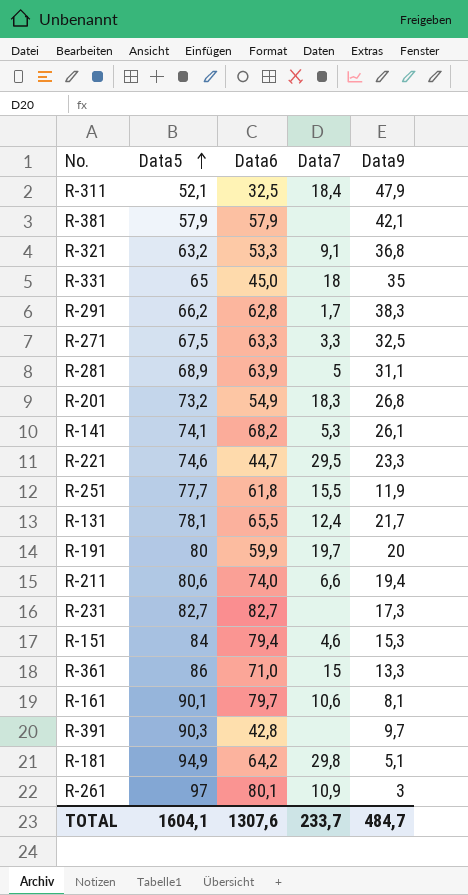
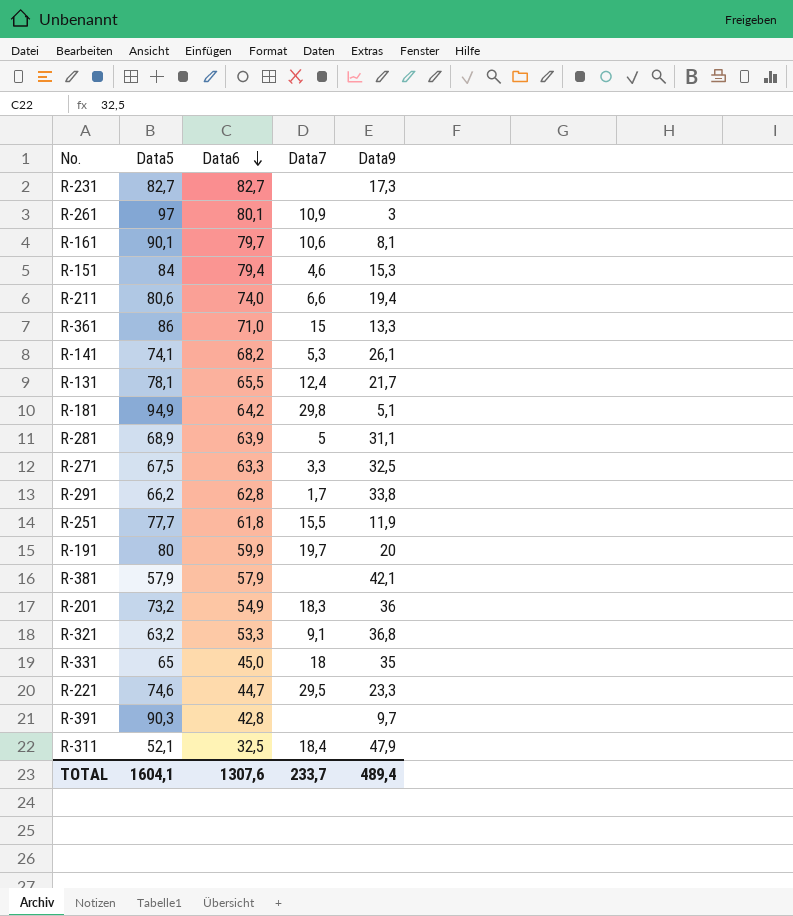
row order: Data5 ascending -> Data6 descending
R-291 | Data9: 38,3 -> 33,8
R-201 | Data9: 26,8 -> 36
TOTAL | Data9: 484,7 -> 489,4

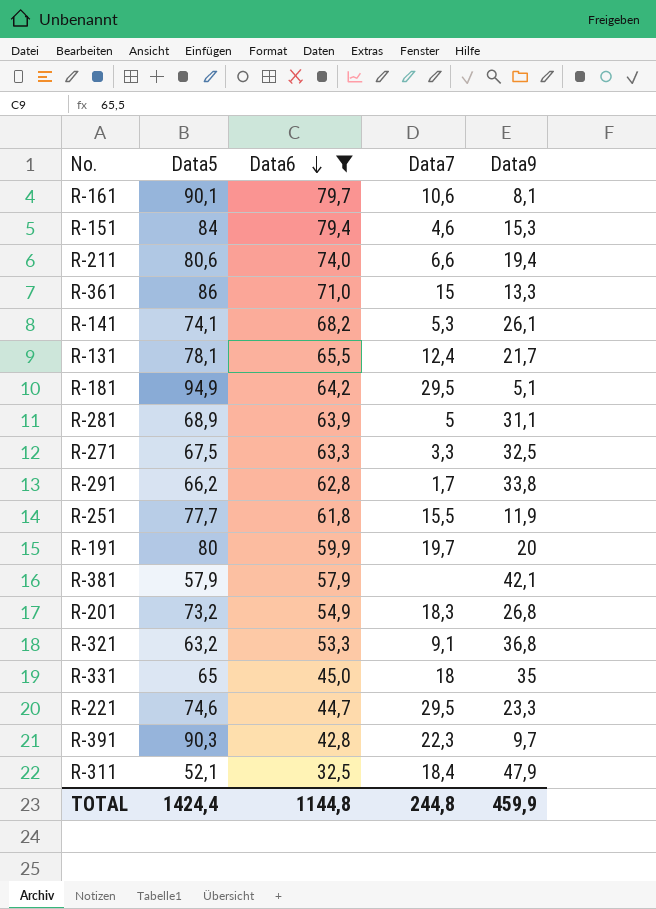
filter: none -> Data6 <= 79,7
R-181 | Data7: 29,8 -> 29,5
R-201 | Data9: 36 -> 26,8
R-391 | Data7: none -> 22,3
TOTAL | Data5: 1604,1 -> 1424,4
TOTAL | Data6: 1307,6 -> 1144,8
TOTAL | Data7: 233,7 -> 244,8
TOTAL | Data9: 489,4 -> 459,9

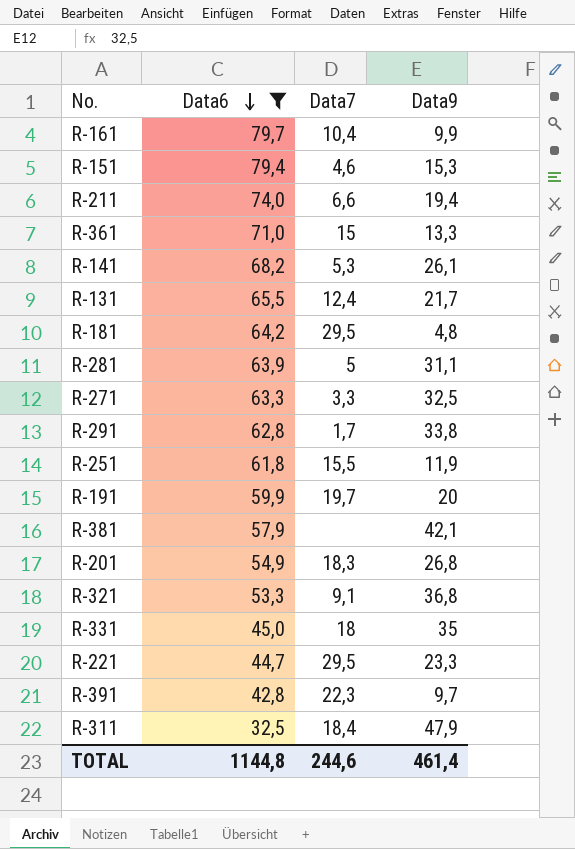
column Data5 | position: 2 -> none
R-161 | Data7: 10,6 -> 10,4
R-161 | Data9: 8,1 -> 9,9
R-181 | Data9: 5,1 -> 4,8
TOTAL | Data7: 244,8 -> 244,6
TOTAL | Data9: 459,9 -> 461,4

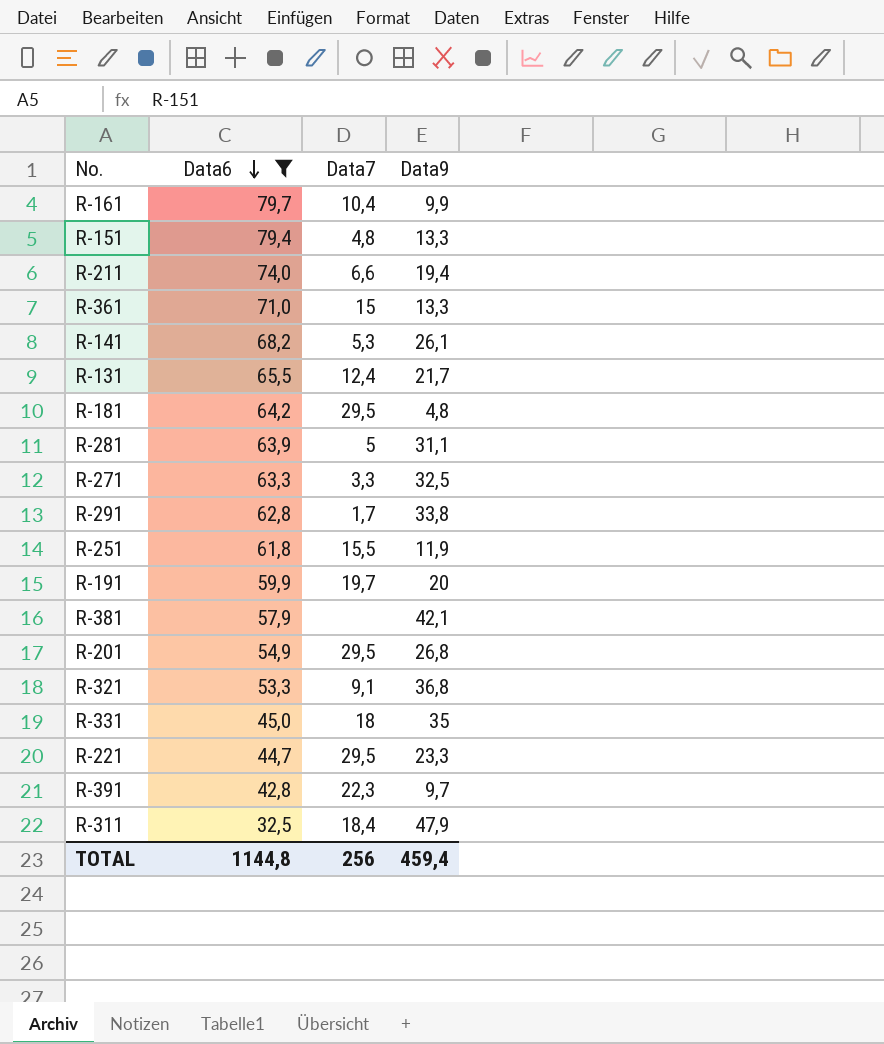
R-151 | Data7: 4,6 -> 4,8
R-151 | Data9: 15,3 -> 13,3
R-201 | Data7: 18,3 -> 29,5
TOTAL | Data7: 244,6 -> 256
TOTAL | Data9: 461,4 -> 459,4

